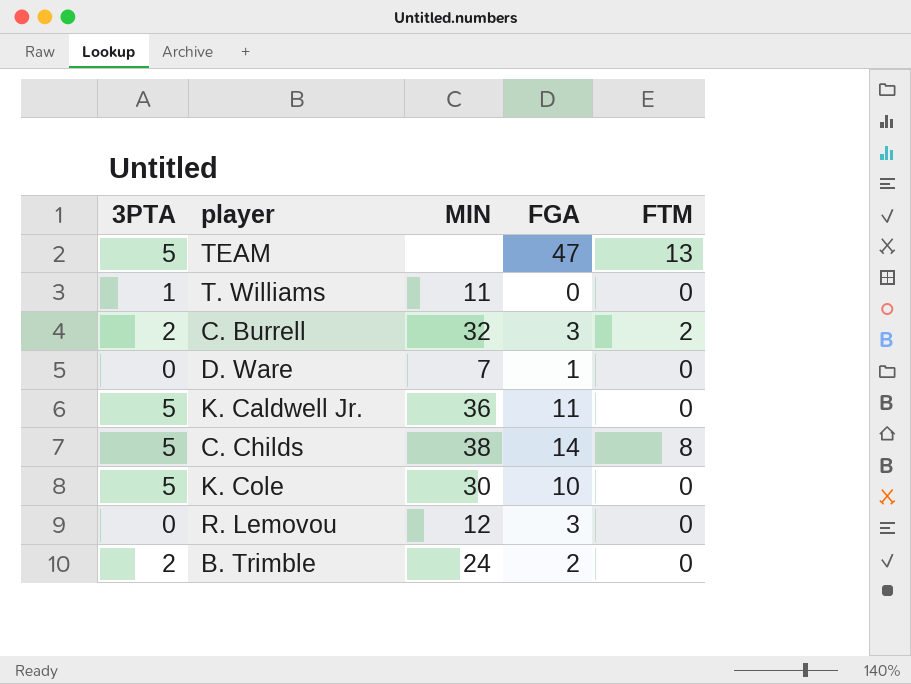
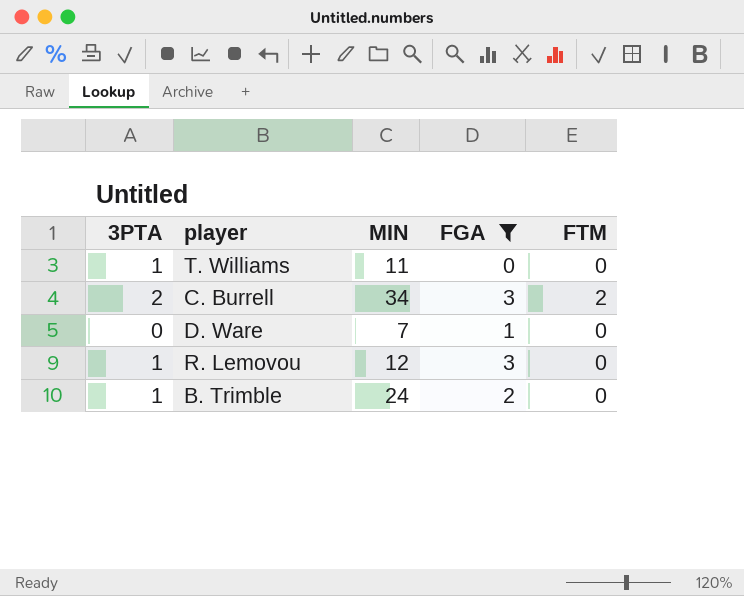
filter: none -> FGA <= 3
C. Burrell | MIN: 32 -> 34
R. Lemovou | 3PTA: 0 -> 1
B. Trimble | 3PTA: 2 -> 1

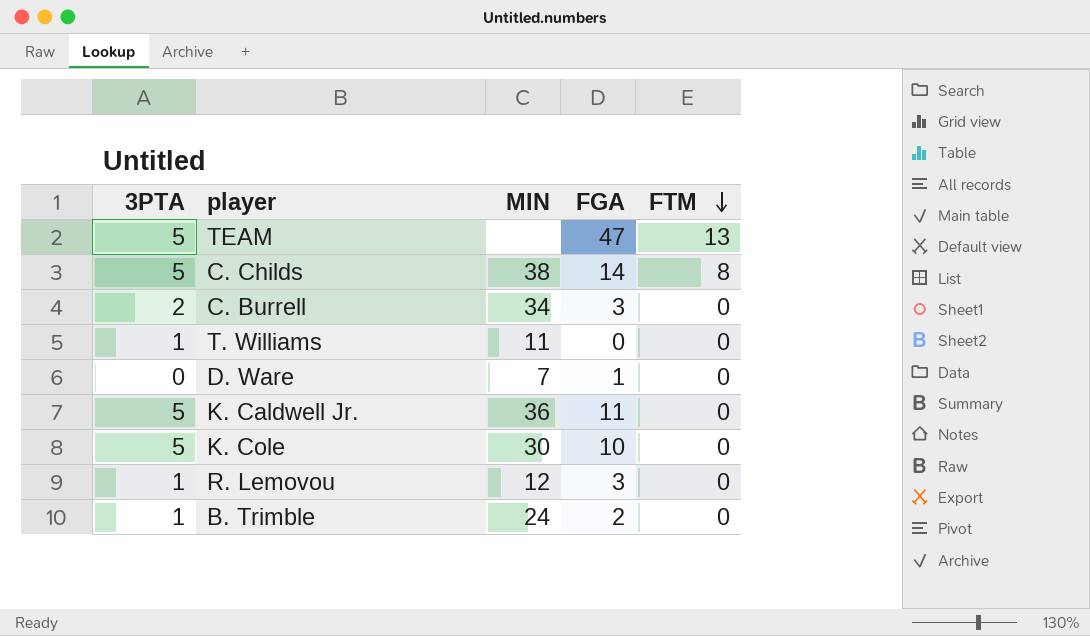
filter: FGA <= 3 -> none
row order: none -> FTM descending
C. Burrell | FTM: 2 -> 0

